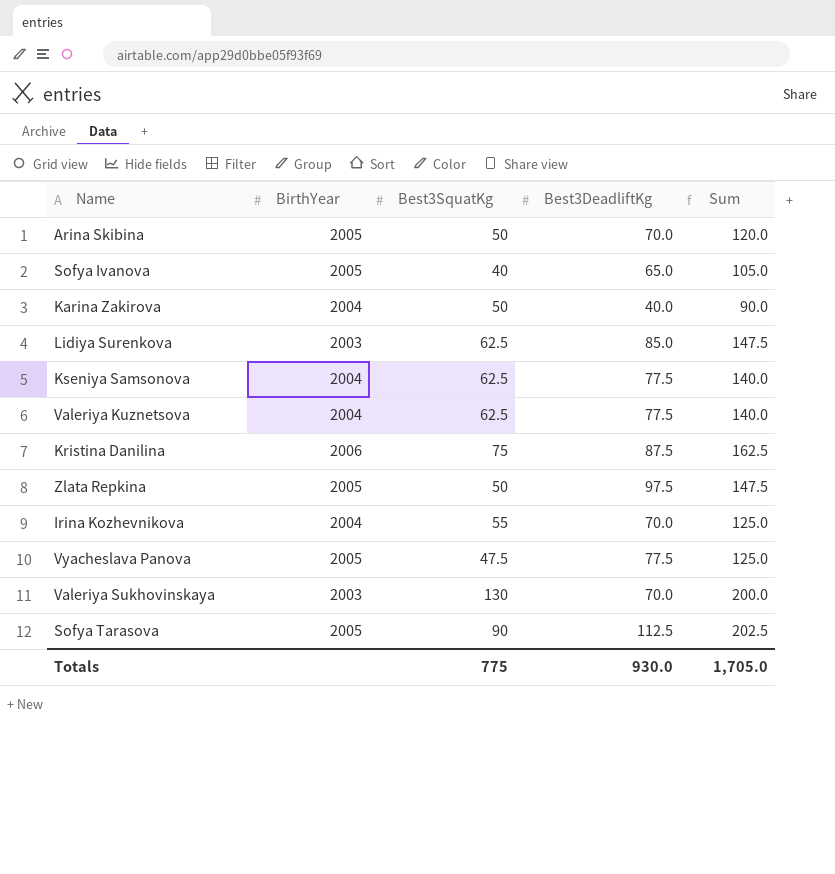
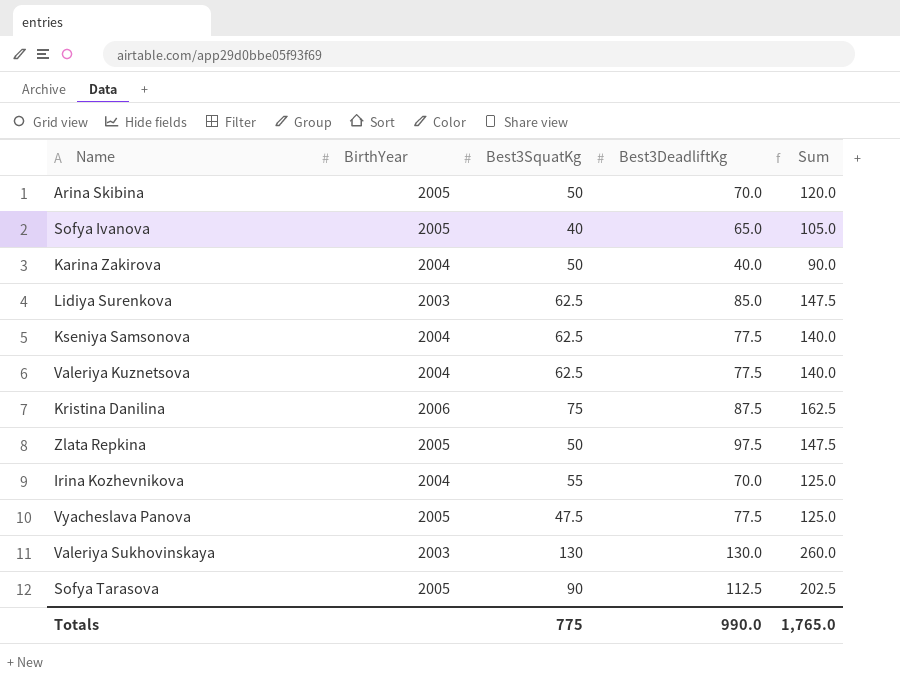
Valeriya Sukhovinskaya | Best3DeadliftKg: 70.0 -> 130.0
Valeriya Sukhovinskaya | Sum: 200.0 -> 260.0
Totals | Best3DeadliftKg: 930.0 -> 990.0
Totals | Sum: 1,705.0 -> 1,765.0

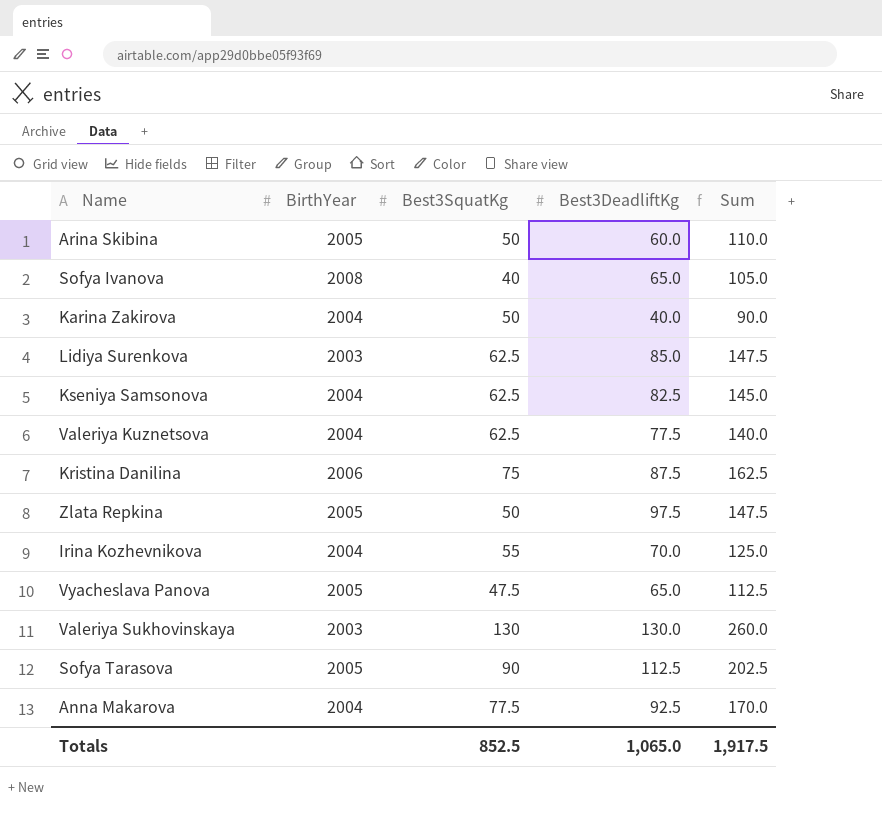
Arina Skibina | Best3DeadliftKg: 70.0 -> 60.0
Arina Skibina | Sum: 120.0 -> 110.0
Sofya Ivanova | BirthYear: 2005 -> 2008
Kseniya Samsonova | Best3DeadliftKg: 77.5 -> 82.5
Kseniya Samsonova | Sum: 140.0 -> 145.0
Vyacheslava Panova | Best3DeadliftKg: 77.5 -> 65.0
Vyacheslava Panova | Sum: 125.0 -> 112.5
row Anna Makarova: none -> 2004 | 77.5 | 92.5 | 170.0
Totals | Best3SquatKg: 775 -> 852.5
Totals | Best3DeadliftKg: 990.0 -> 1,065.0
Totals | Sum: 1,765.0 -> 1,917.5

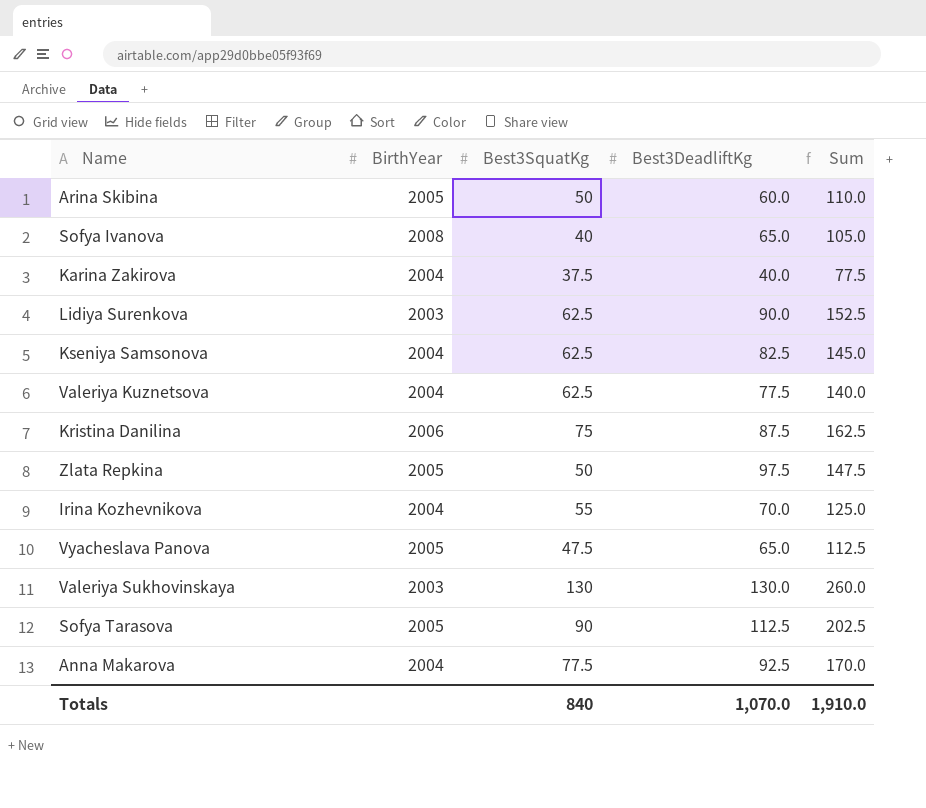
Karina Zakirova | Best3SquatKg: 50 -> 37.5
Karina Zakirova | Sum: 90.0 -> 77.5
Lidiya Surenkova | Best3DeadliftKg: 85.0 -> 90.0
Lidiya Surenkova | Sum: 147.5 -> 152.5
Totals | Best3SquatKg: 852.5 -> 840
Totals | Best3DeadliftKg: 1,065.0 -> 1,070.0
Totals | Sum: 1,917.5 -> 1,910.0

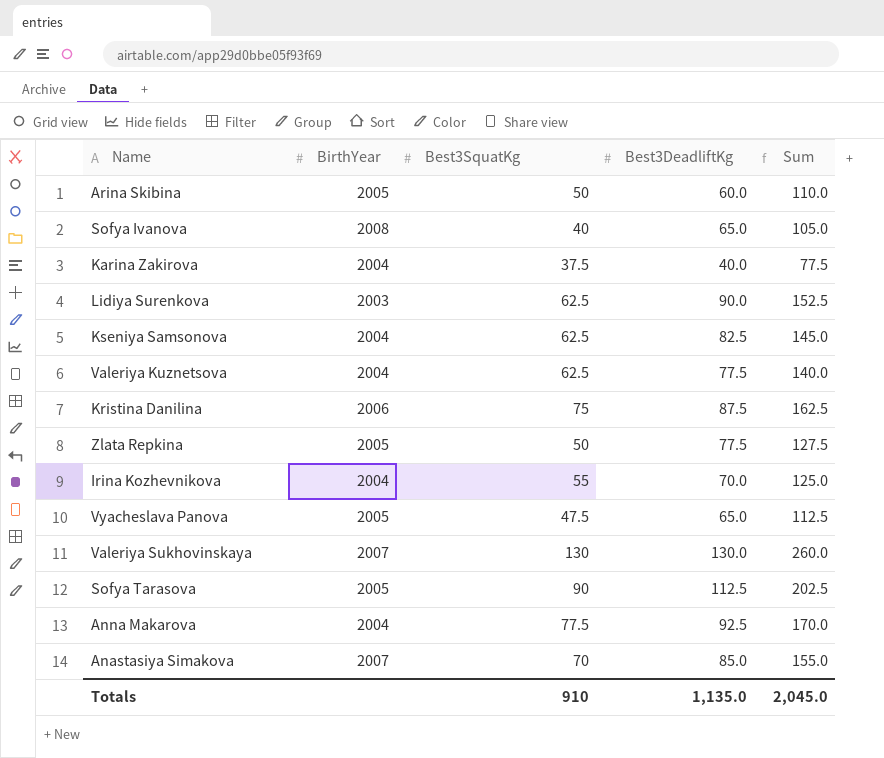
Zlata Repkina | Best3DeadliftKg: 97.5 -> 77.5
Zlata Repkina | Sum: 147.5 -> 127.5
Valeriya Sukhovinskaya | BirthYear: 2003 -> 2007
row Anastasiya Simakova: none -> 2007 | 70 | 85.0 | 155.0
Totals | Best3SquatKg: 840 -> 910
Totals | Best3DeadliftKg: 1,070.0 -> 1,135.0
Totals | Sum: 1,910.0 -> 2,045.0

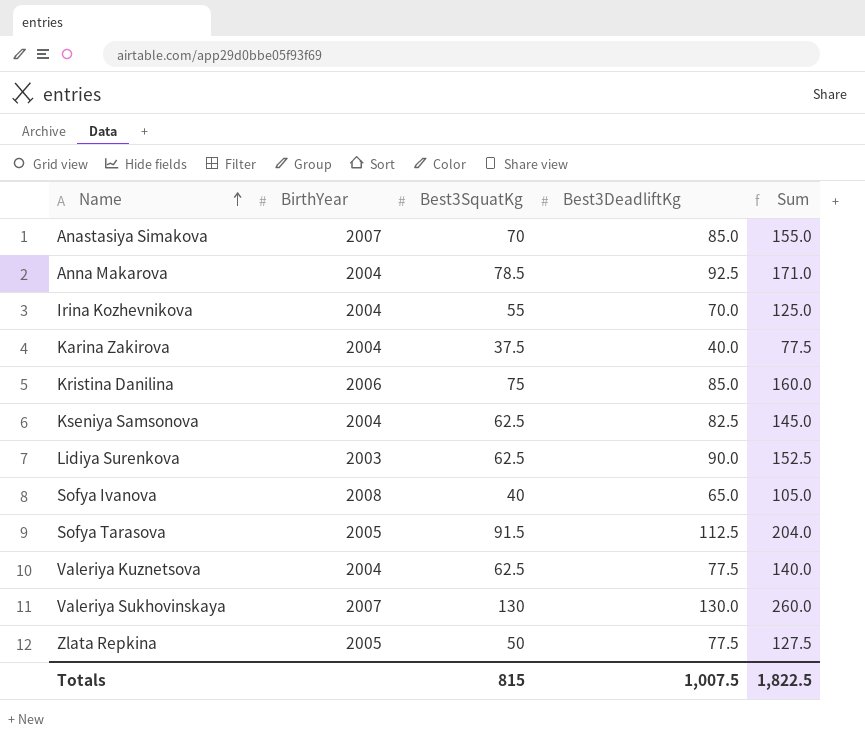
row order: none -> Name ascending
row Arina Skibina: 2005 | 50 | 60.0 | 110.0 -> none
row Vyacheslava Panova: 2005 | 47.5 | 65.0 | 112.5 -> none
Anna Makarova | Best3SquatKg: 77.5 -> 78.5
Anna Makarova | Sum: 170.0 -> 171.0
Kristina Danilina | Best3DeadliftKg: 87.5 -> 85.0
Kristina Danilina | Sum: 162.5 -> 160.0
Sofya Tarasova | Best3SquatKg: 90 -> 91.5
Sofya Tarasova | Sum: 202.5 -> 204.0
Totals | Best3SquatKg: 910 -> 815
Totals | Best3DeadliftKg: 1,135.0 -> 1,007.5
Totals | Sum: 2,045.0 -> 1,822.5

